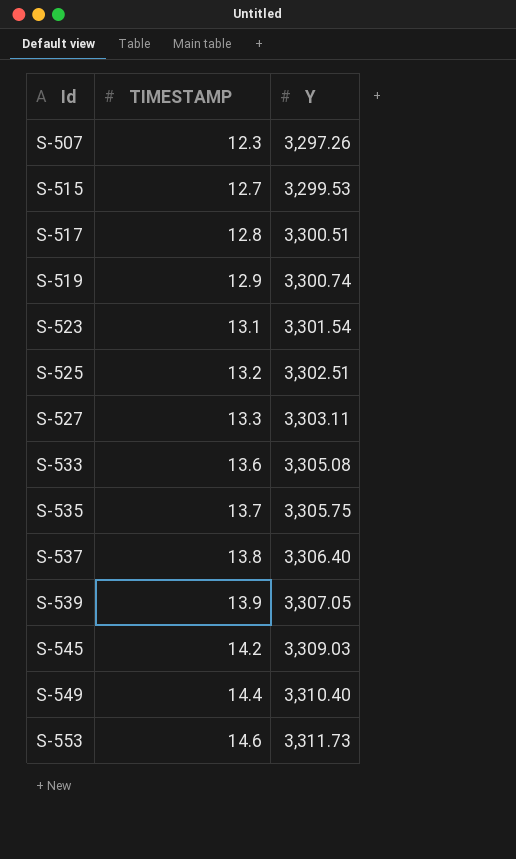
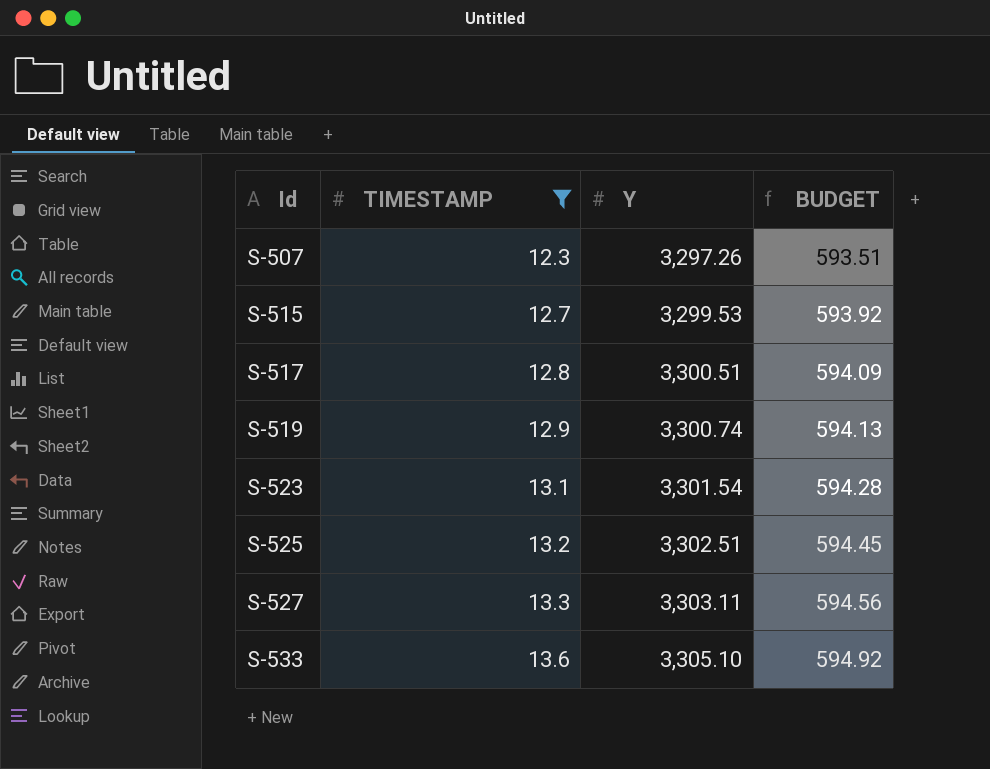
filter: none -> TIMESTAMP <= 13.6
column BUDGET | formula: none -> [Y] * 0.18
S-533 | Y: 3,305.08 -> 3,305.10

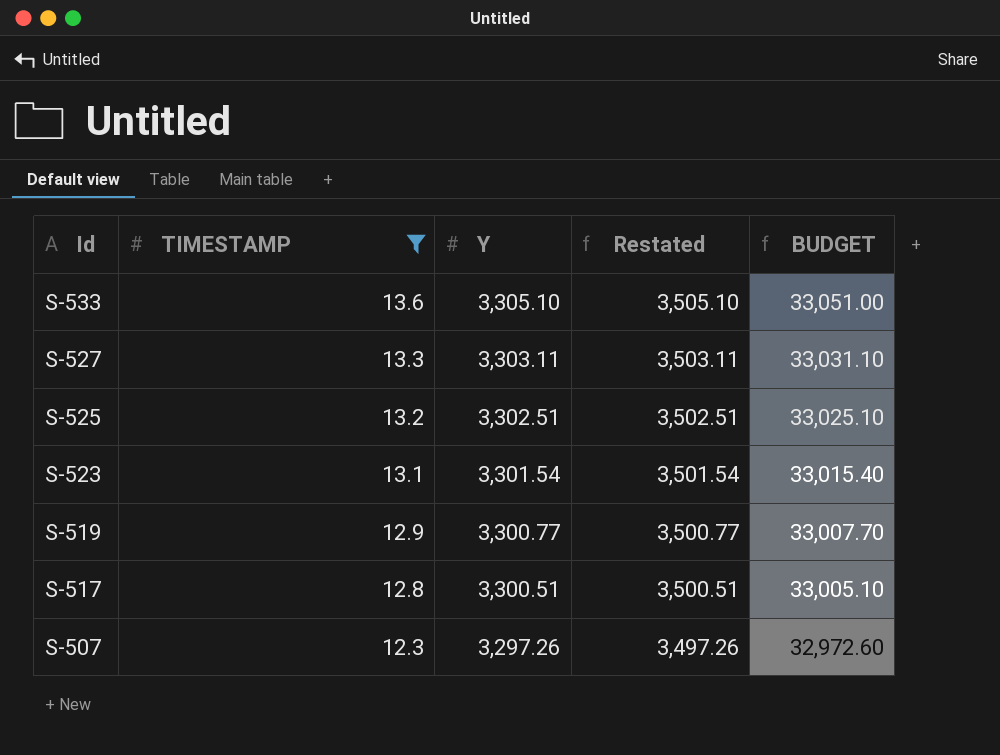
row order: Id ascending -> Id descending
column Restated | formula: none -> [Y] + 200
column BUDGET | formula: [Y] * 0.18 -> [Y] * 10
row S-515: 12.7 | 3,299.53 | 593.92 -> none
S-519 | Y: 3,300.74 -> 3,300.77

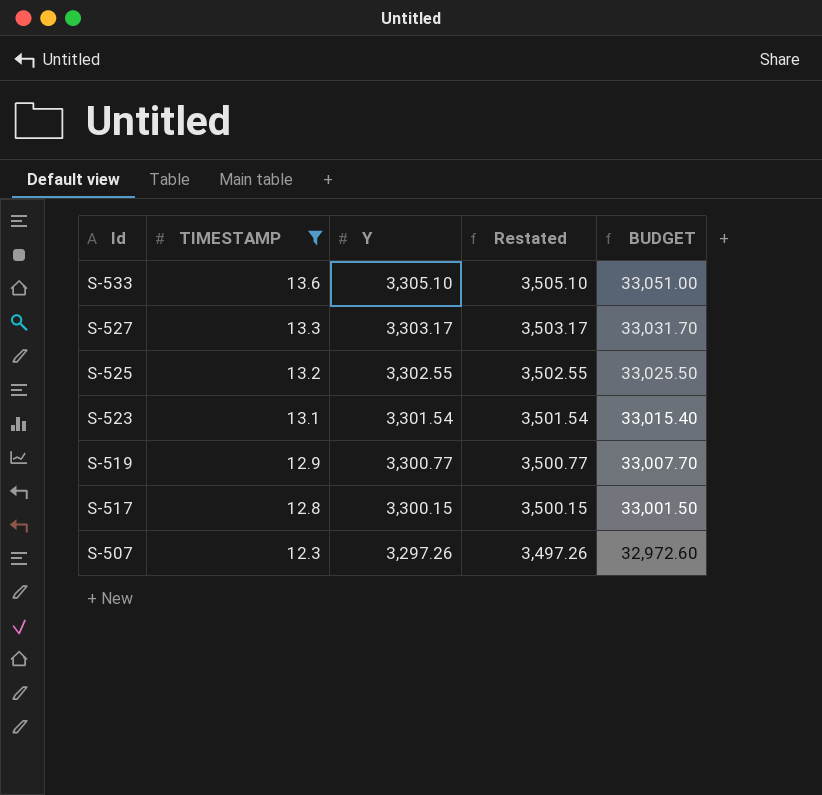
S-527 | Y: 3,303.11 -> 3,303.17
S-527 | Restated: 3,503.11 -> 3,503.17
S-527 | BUDGET: 33,031.10 -> 33,031.70
S-525 | Y: 3,302.51 -> 3,302.55
S-525 | Restated: 3,502.51 -> 3,502.55
S-525 | BUDGET: 33,025.10 -> 33,025.50
S-517 | Y: 3,300.51 -> 3,300.15
S-517 | Restated: 3,500.51 -> 3,500.15
S-517 | BUDGET: 33,005.10 -> 33,001.50

